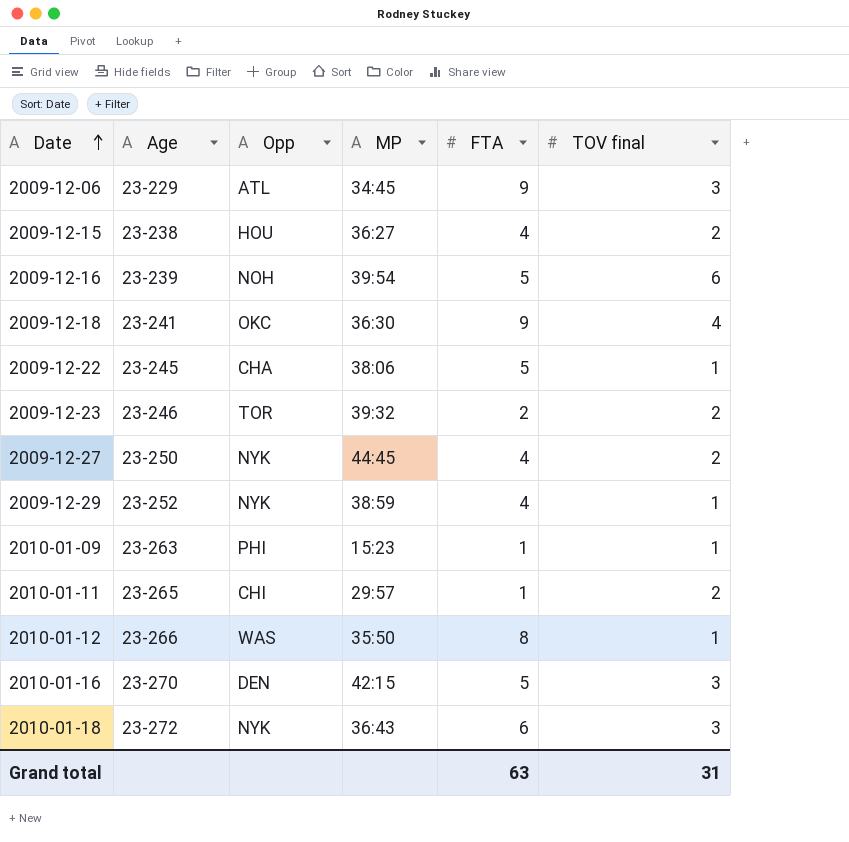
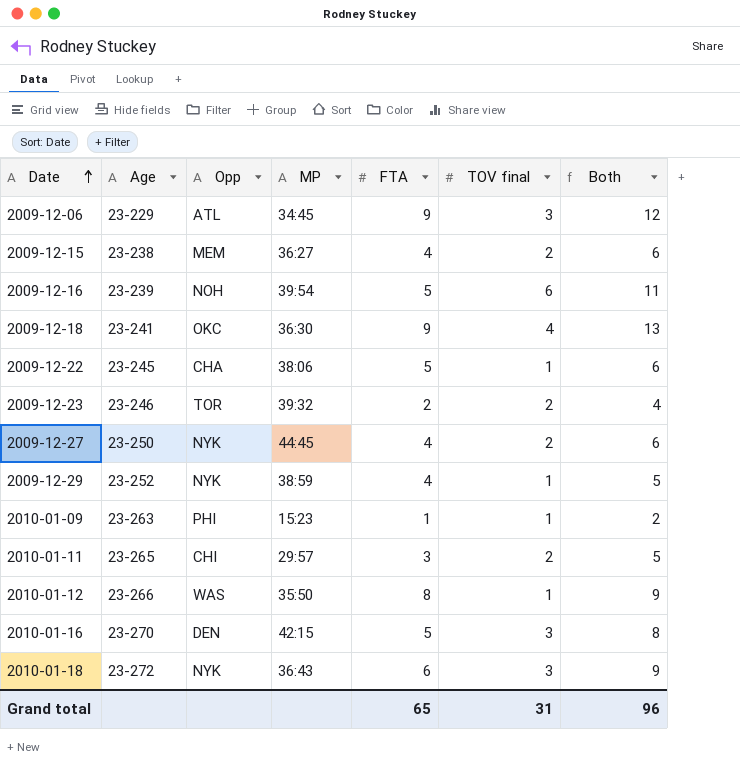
column Both | formula: none -> [FTA] + [TOV final]
2009-12-15 | Opp: HOU -> MEM
2010-01-11 | FTA: 1 -> 3
Grand total | FTA: 63 -> 65

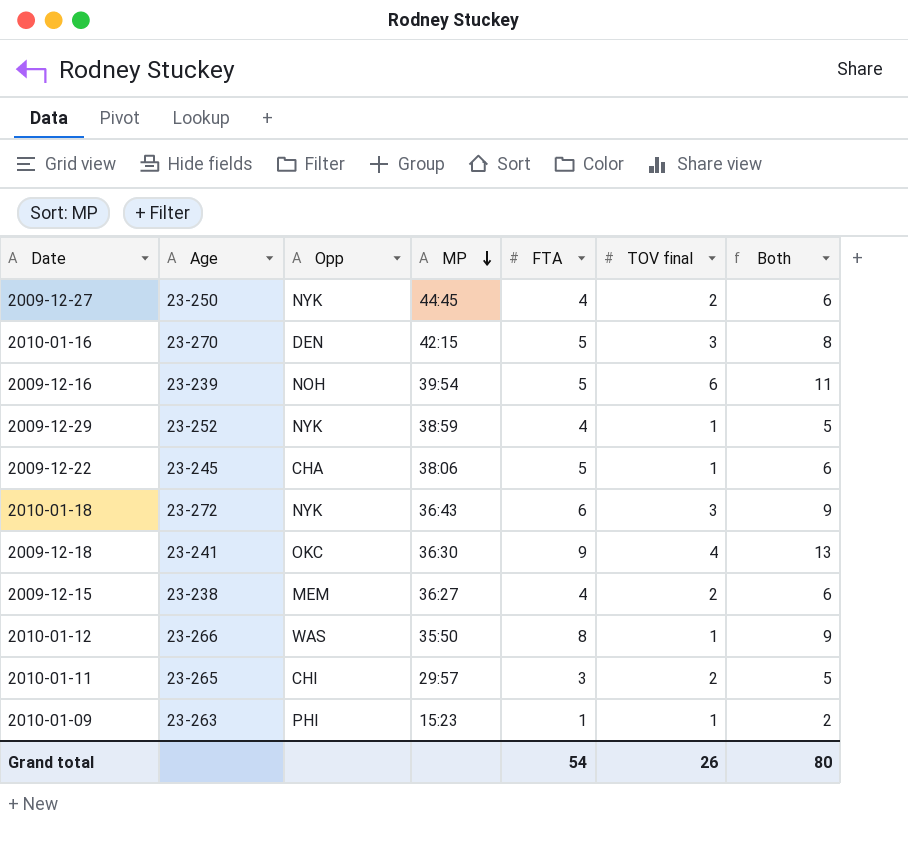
row order: Date ascending -> MP descending
row 2009-12-06: 23-229 | ATL | 34:45 | 9 | 3 | 12 -> none
row 2009-12-23: 23-246 | TOR | 39:32 | 2 | 2 | 4 -> none
Grand total | FTA: 65 -> 54
Grand total | TOV final: 31 -> 26
Grand total | Both: 96 -> 80

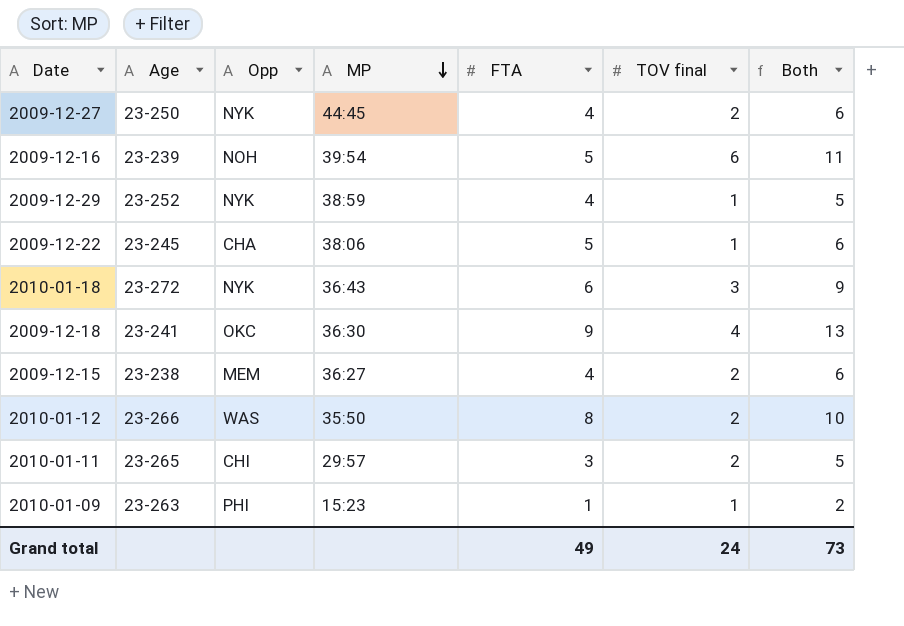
row 2010-01-16: 23-270 | DEN | 42:15 | 5 | 3 | 8 -> none
2010-01-12 | TOV final: 1 -> 2
2010-01-12 | Both: 9 -> 10
Grand total | FTA: 54 -> 49
Grand total | TOV final: 26 -> 24
Grand total | Both: 80 -> 73

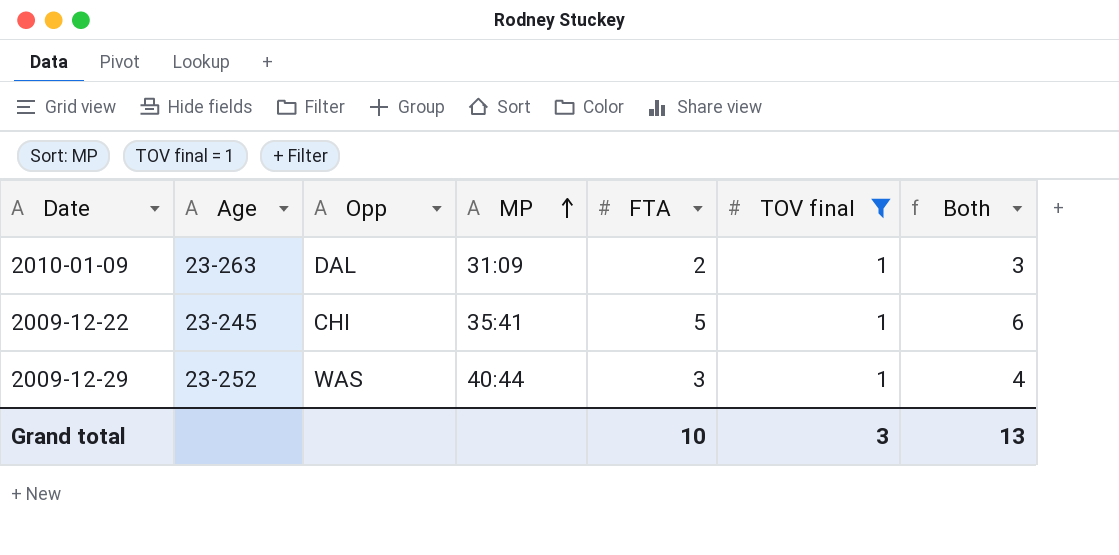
filter: none -> TOV final = 1
row order: MP descending -> MP ascending
2010-01-09 | Opp: PHI -> DAL
2010-01-09 | MP: 15:23 -> 31:09
2010-01-09 | FTA: 1 -> 2
2010-01-09 | Both: 2 -> 3
2009-12-22 | Opp: CHA -> CHI
2009-12-22 | MP: 38:06 -> 35:41
2009-12-29 | Opp: NYK -> WAS
2009-12-29 | MP: 38:59 -> 40:44
2009-12-29 | FTA: 4 -> 3
2009-12-29 | Both: 5 -> 4
Grand total | FTA: 49 -> 10
Grand total | TOV final: 24 -> 3
Grand total | Both: 73 -> 13

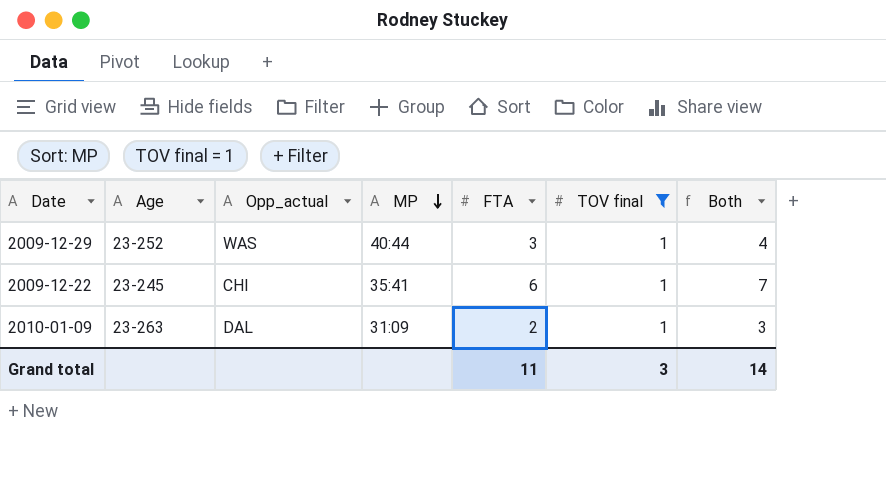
row order: MP ascending -> MP descending
column name: Opp -> Opp_actual
2009-12-22 | FTA: 5 -> 6
2009-12-22 | Both: 6 -> 7
Grand total | FTA: 10 -> 11
Grand total | Both: 13 -> 14

